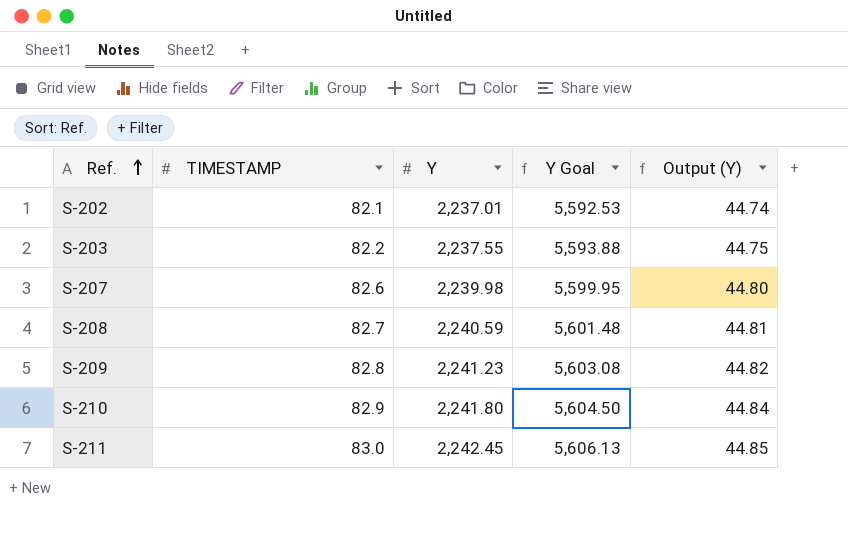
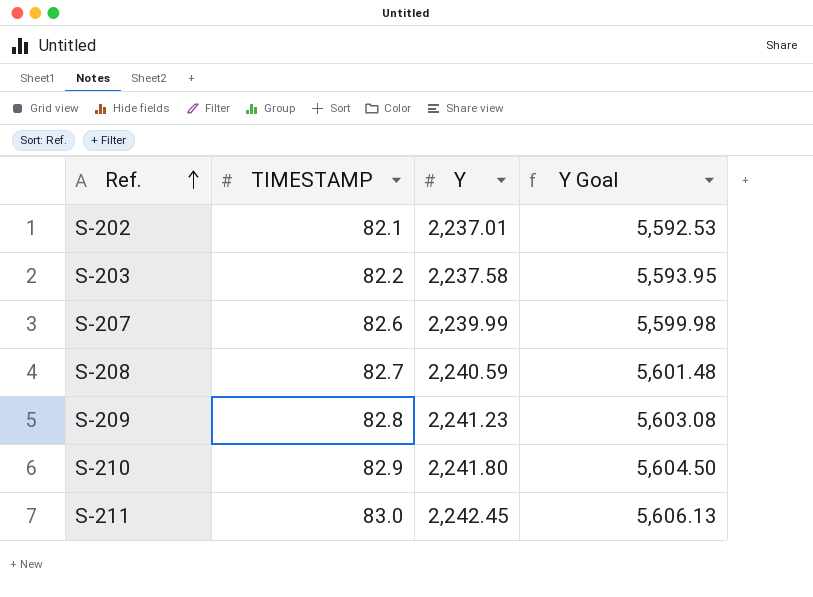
column Output (Y) | formula: [Y] * 0.02 -> none
S-203 | Y: 2,237.55 -> 2,237.58
S-203 | Y Goal: 5,593.88 -> 5,593.95
S-207 | Y: 2,239.98 -> 2,239.99
S-207 | Y Goal: 5,599.95 -> 5,599.98

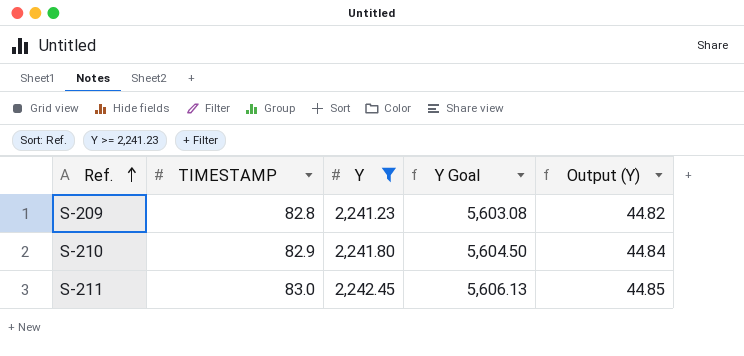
filter: none -> Y >= 2,241.23
column Output (Y) | formula: none -> [Y] * 0.02

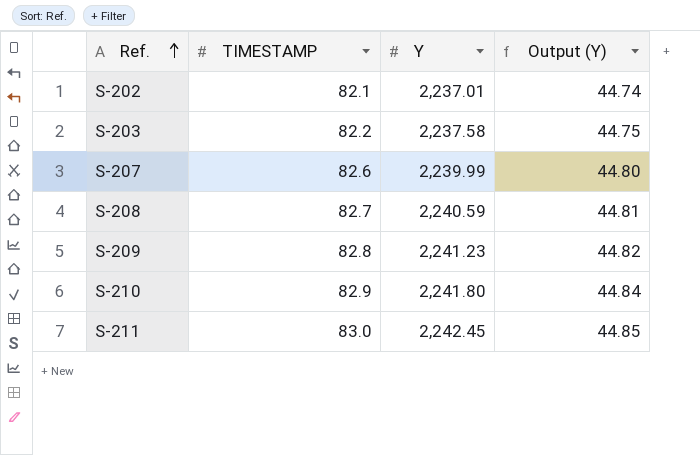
filter: Y >= 2,241.23 -> none
column Y Goal | formula: [Y] * 2.5 -> none

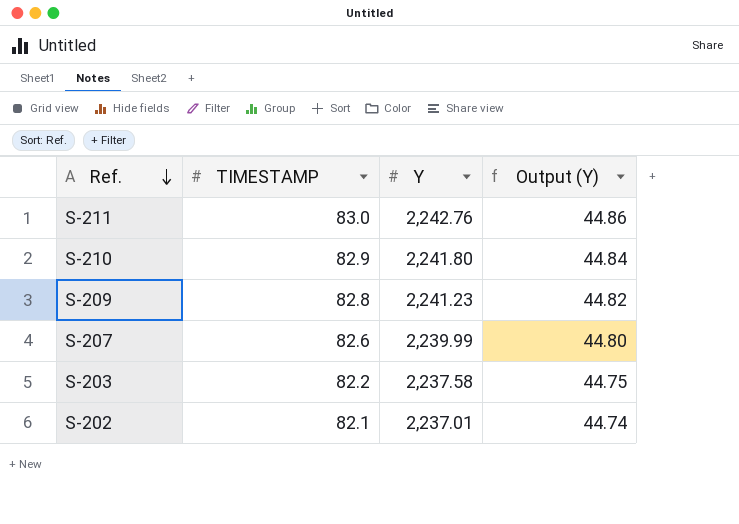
row order: Ref. ascending -> Ref. descending
row S-208: 82.7 | 2,240.59 | 44.81 -> none
S-211 | Y: 2,242.45 -> 2,242.76
S-211 | Output (Y): 44.85 -> 44.86

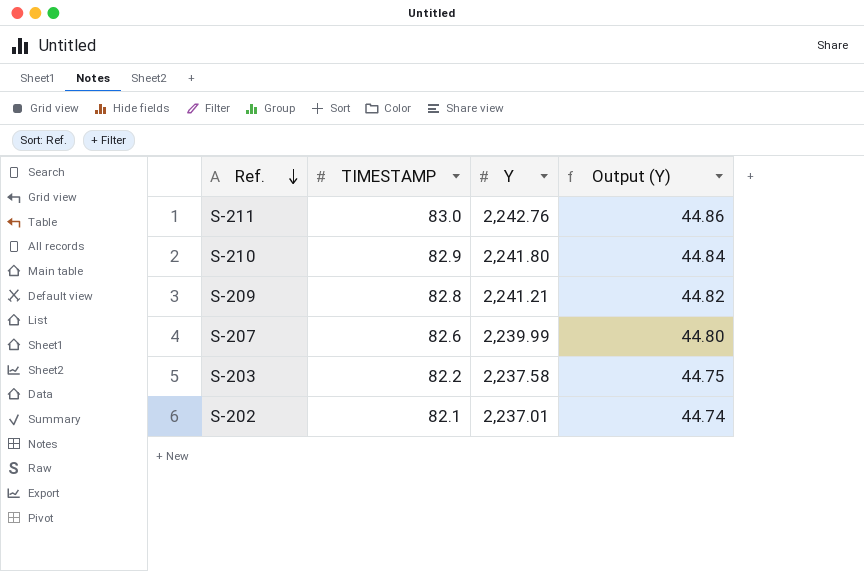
S-209 | Y: 2,241.23 -> 2,241.21

